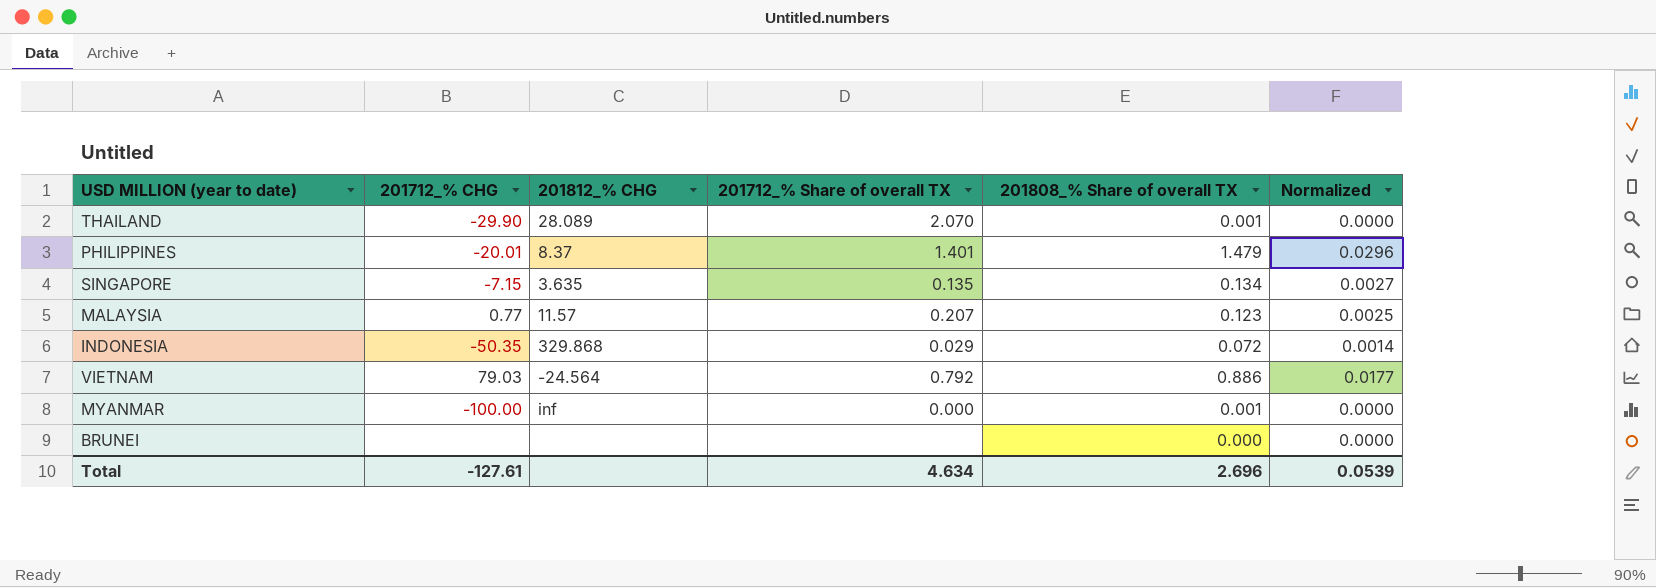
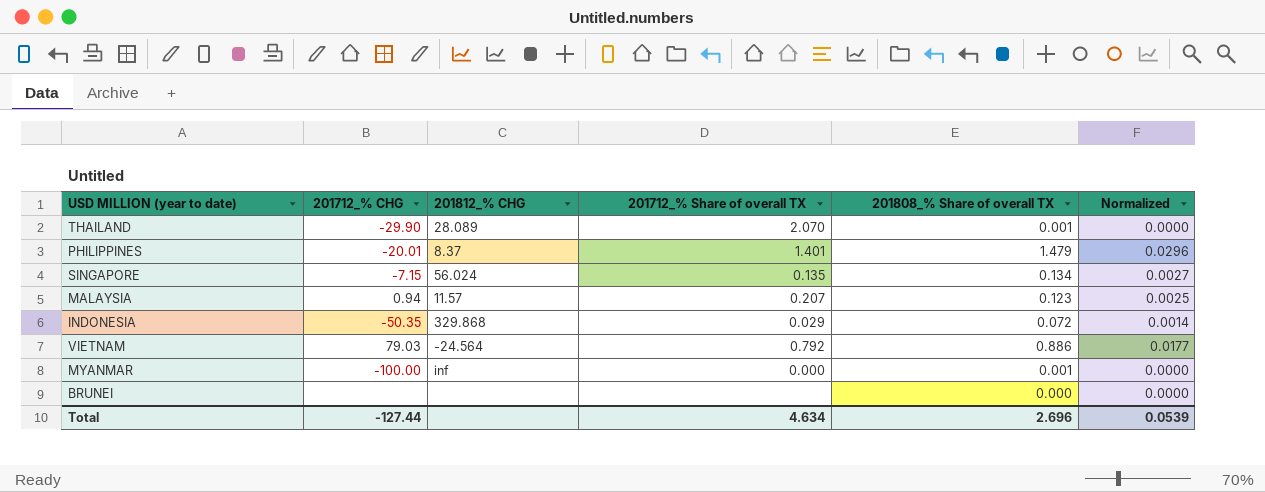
SINGAPORE | 201812_% CHG: 3.635 -> 56.024
MALAYSIA | 201712_% CHG: 0.77 -> 0.94
Total | 201712_% CHG: -127.61 -> -127.44

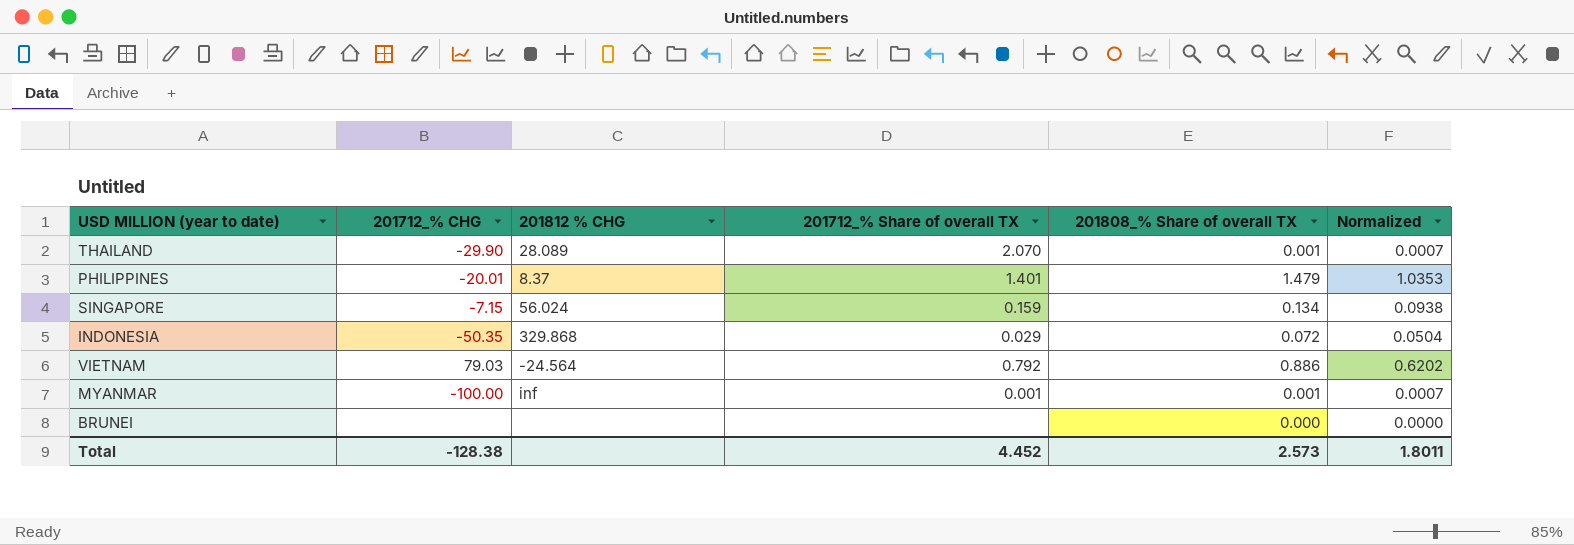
column name: 201812_% CHG -> 201812 % CHG
column Normalized | formula: [201808_% Share of overall TX] * 0.02 -> [201808_% Share of overall TX] * 0.7
row MALAYSIA: 0.94 | 11.57 | 0.207 | 0.123 | 0.0025 -> none
SINGAPORE | 201712_% Share of overall TX: 0.135 -> 0.159
MYANMAR | 201712_% Share of overall TX: 0.000 -> 0.001
Total | 201712_% CHG: -127.44 -> -128.38
Total | 201712_% Share of overall TX: 4.634 -> 4.452
Total | 201808_% Share of overall TX: 2.696 -> 2.573
Total | Normalized: 0.0539 -> 1.8011

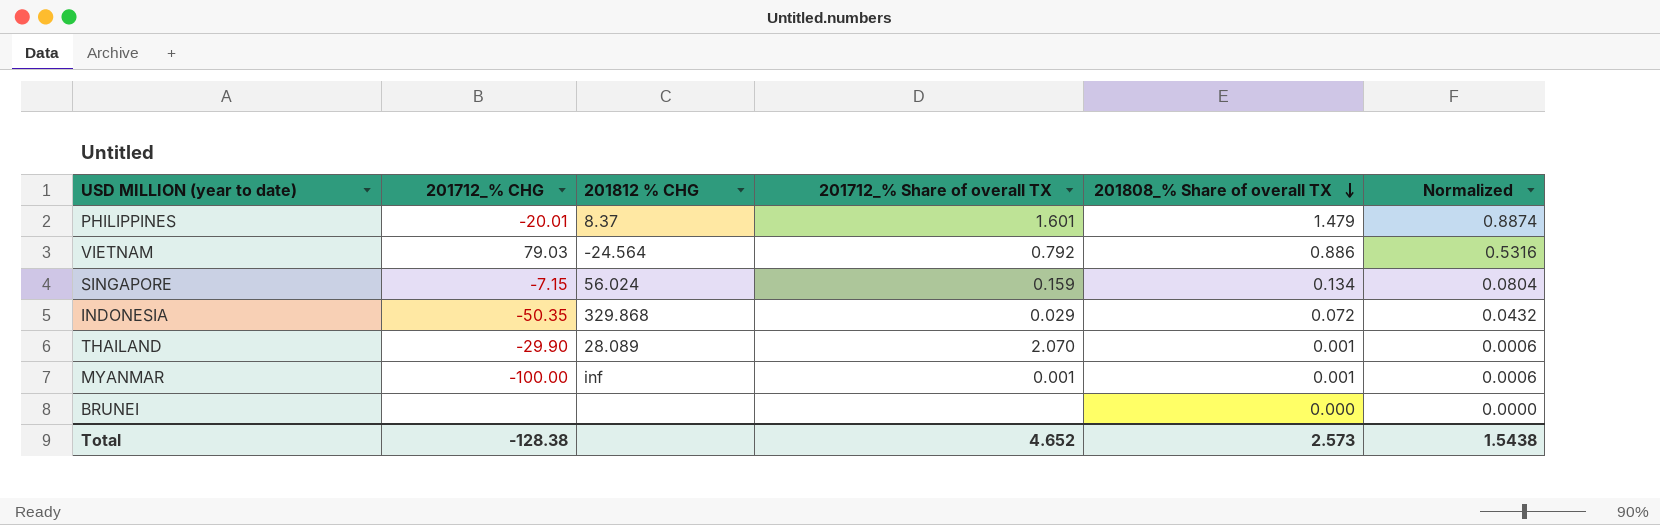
row order: none -> 201808_% Share of overall TX descending
column Normalized | formula: [201808_% Share of overall TX] * 0.7 -> [201808_% Share of overall TX] * 0.6
PHILIPPINES | 201712_% Share of overall TX: 1.401 -> 1.601
Total | 201712_% Share of overall TX: 4.452 -> 4.652
Total | Normalized: 1.8011 -> 1.5438

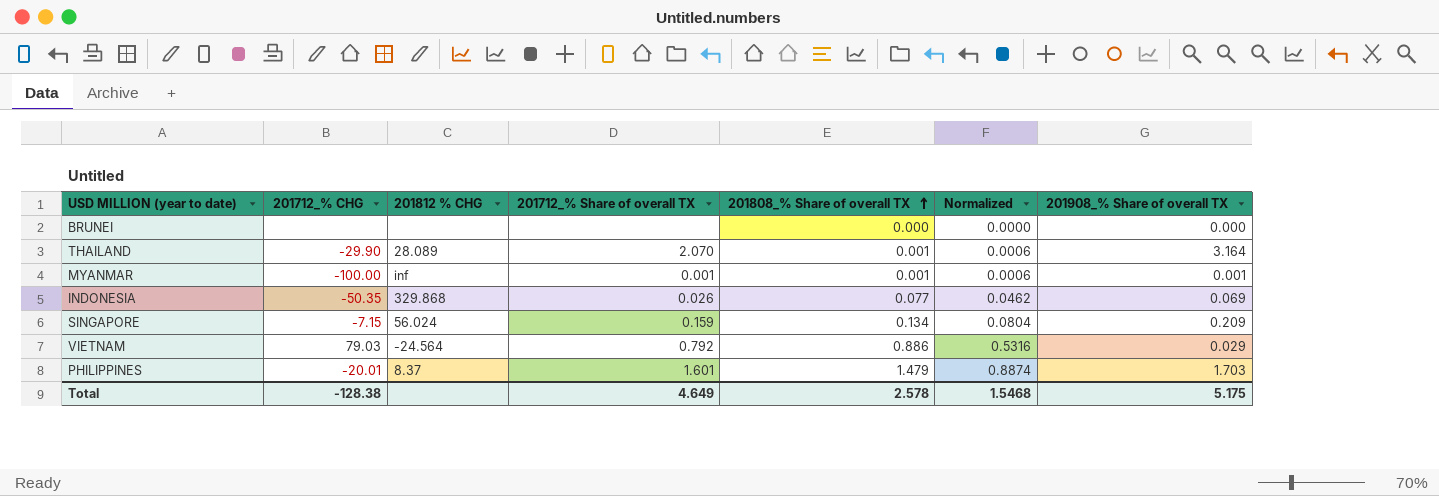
row order: 201808_% Share of overall TX descending -> 201808_% Share of overall TX ascending
column 201908_% Share of overall TX | position: none -> 7
INDONESIA | 201712_% Share of overall TX: 0.029 -> 0.026
INDONESIA | 201808_% Share of overall TX: 0.072 -> 0.077
INDONESIA | Normalized: 0.0432 -> 0.0462
Total | 201712_% Share of overall TX: 4.652 -> 4.649
Total | 201808_% Share of overall TX: 2.573 -> 2.578
Total | Normalized: 1.5438 -> 1.5468

